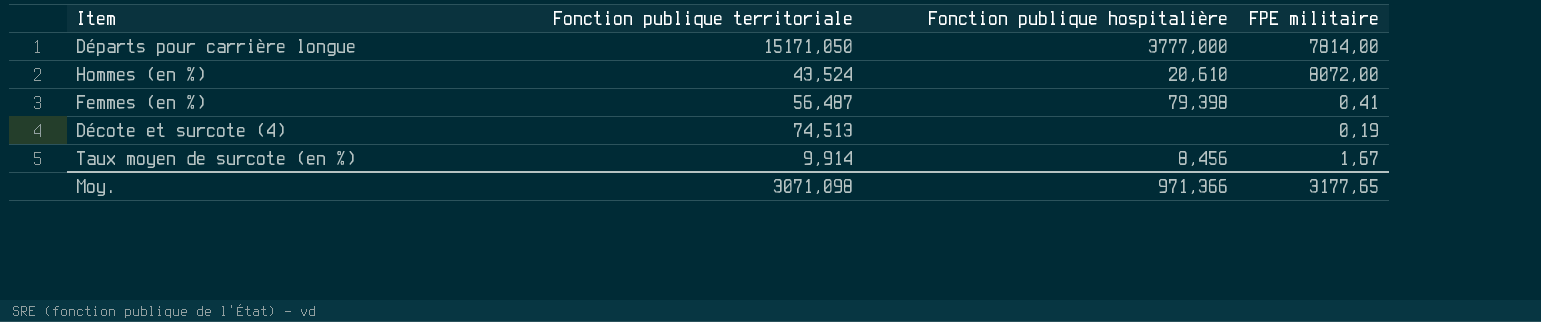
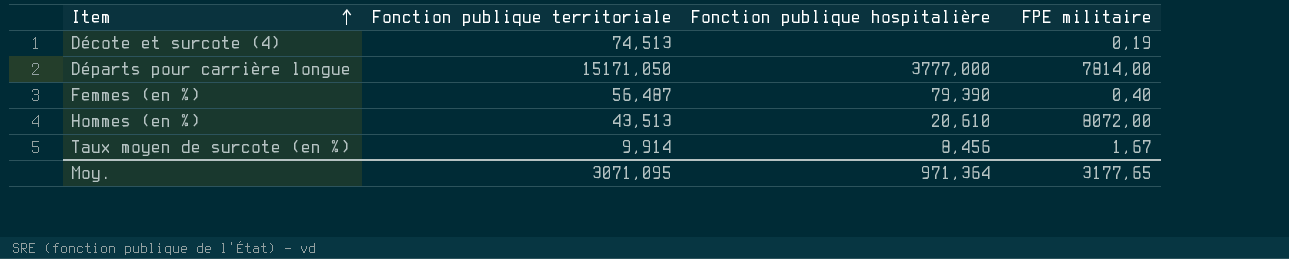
row order: none -> Item ascending
Femmes (en %) | Fonction publique hospitalière: 79,398 -> 79,390
Femmes (en %) | FPE militaire: 0,41 -> 0,40
Hommes (en %) | Fonction publique territoriale: 43,524 -> 43,513
Moy. | Fonction publique territoriale: 3071,098 -> 3071,095
Moy. | Fonction publique hospitalière: 971,366 -> 971,364

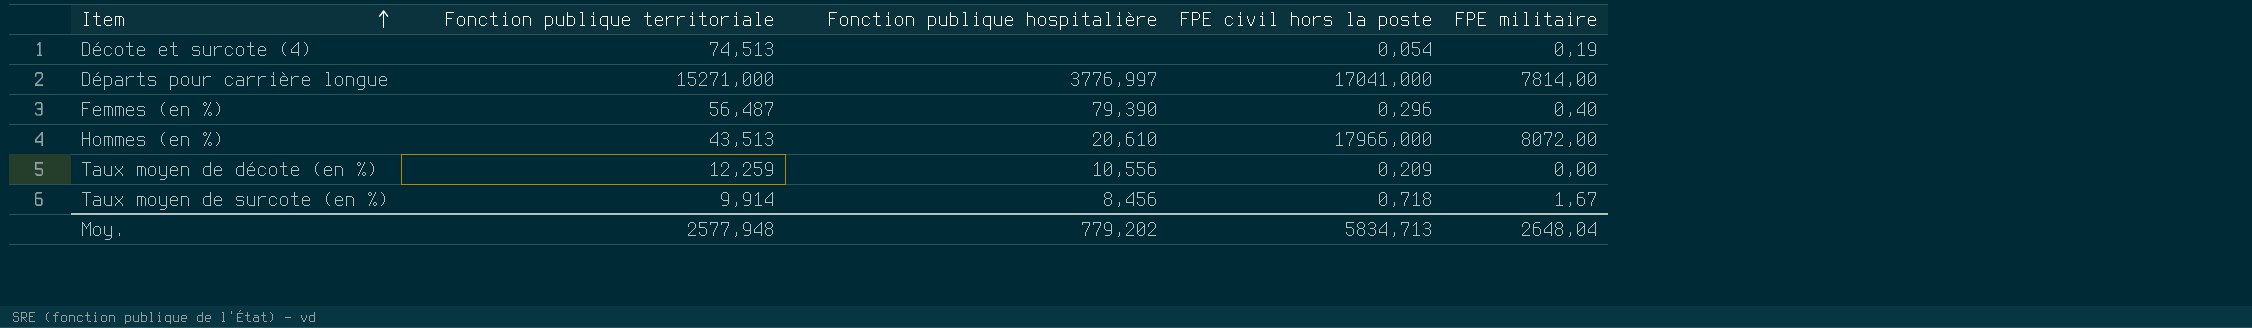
column FPE civil hors la poste | position: none -> 4
Départs pour carrière longue | Fonction publique territoriale: 15171,050 -> 15271,000
Départs pour carrière longue | Fonction publique hospitalière: 3777,000 -> 3776,997
row Taux moyen de décote (en %): none -> 12,259 | 10,556 | 0,209 | 0,00
Moy. | Fonction publique territoriale: 3071,095 -> 2577,948
Moy. | Fonction publique hospitalière: 971,364 -> 779,202
Moy. | FPE militaire: 3177,65 -> 2648,04

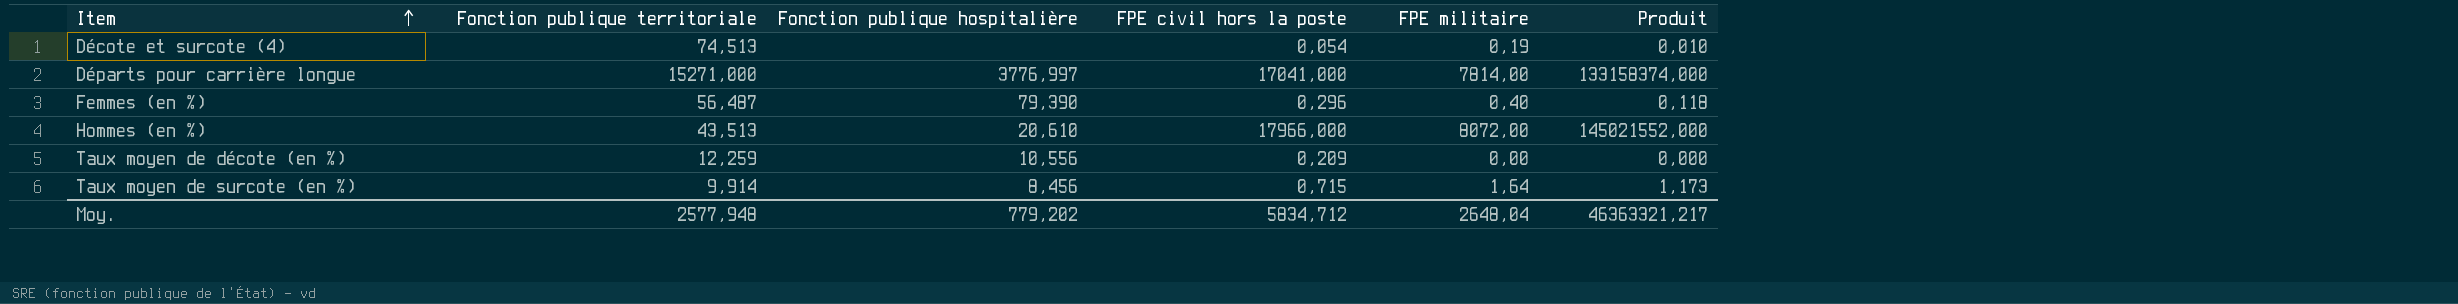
column Produit | formula: none -> [FPE civil hors la poste] * [FPE militaire]
Taux moyen de surcote (en %) | FPE civil hors la poste: 0,718 -> 0,715
Taux moyen de surcote (en %) | FPE militaire: 1,67 -> 1,64
Moy. | FPE civil hors la poste: 5834,713 -> 5834,712

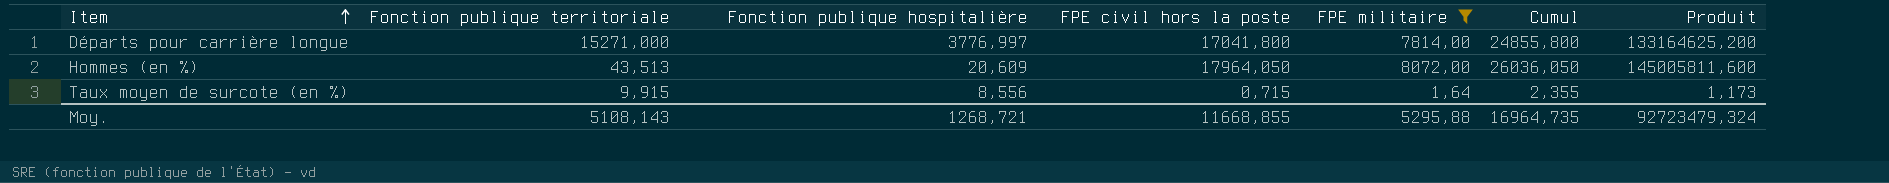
filter: none -> FPE militaire >= 1,64
column Cumul | formula: none -> [FPE civil hors la poste] + [FPE militaire]
Départs pour carrière longue | FPE civil hors la poste: 17041,000 -> 17041,800
Départs pour carrière longue | Produit: 133158374,000 -> 133164625,200
Hommes (en %) | Fonction publique hospitalière: 20,610 -> 20,609
Hommes (en %) | FPE civil hors la poste: 17966,000 -> 17964,050
Hommes (en %) | Produit: 145021552,000 -> 145005811,600
Taux moyen de surcote (en %) | Fonction publique territoriale: 9,914 -> 9,915
Taux moyen de surcote (en %) | Fonction publique hospitalière: 8,456 -> 8,556
Moy. | Fonction publique territoriale: 2577,948 -> 5108,143
Moy. | Fonction publique hospitalière: 779,202 -> 1268,721
Moy. | FPE civil hors la poste: 5834,712 -> 11668,855
Moy. | FPE militaire: 2648,04 -> 5295,88
Moy. | Produit: 46363321,217 -> 92723479,324

